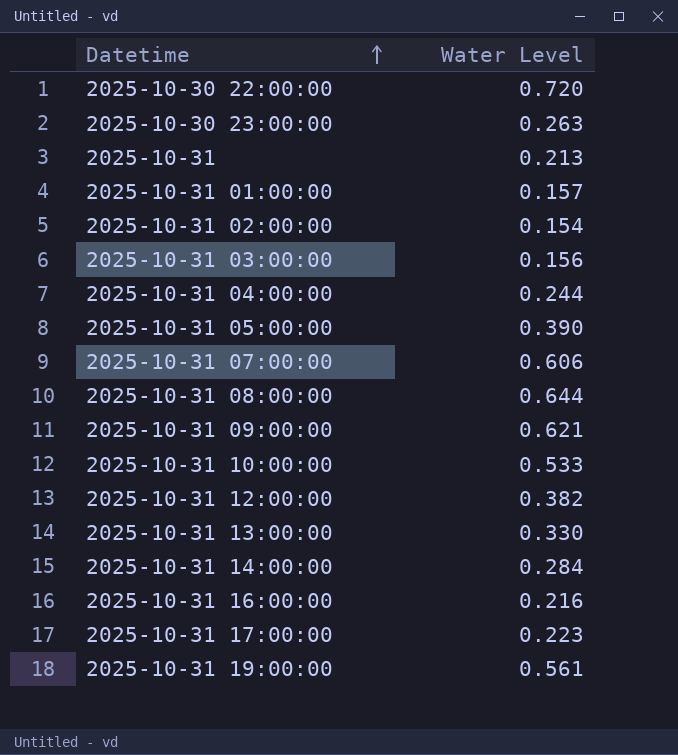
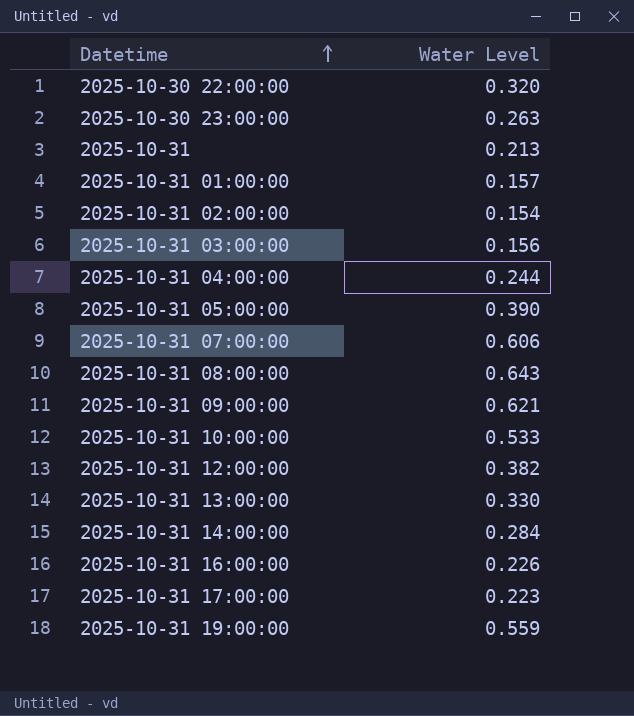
2025-10-30 22:00:00 | Water Level: 0.720 -> 0.320
2025-10-31 08:00:00 | Water Level: 0.644 -> 0.643
2025-10-31 16:00:00 | Water Level: 0.216 -> 0.226
2025-10-31 19:00:00 | Water Level: 0.561 -> 0.559

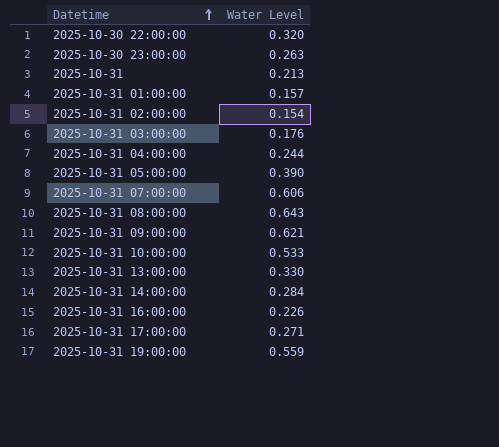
row 2025-10-31 12:00:00: 0.382 -> none
2025-10-31 03:00:00 | Water Level: 0.156 -> 0.176
2025-10-31 17:00:00 | Water Level: 0.223 -> 0.271

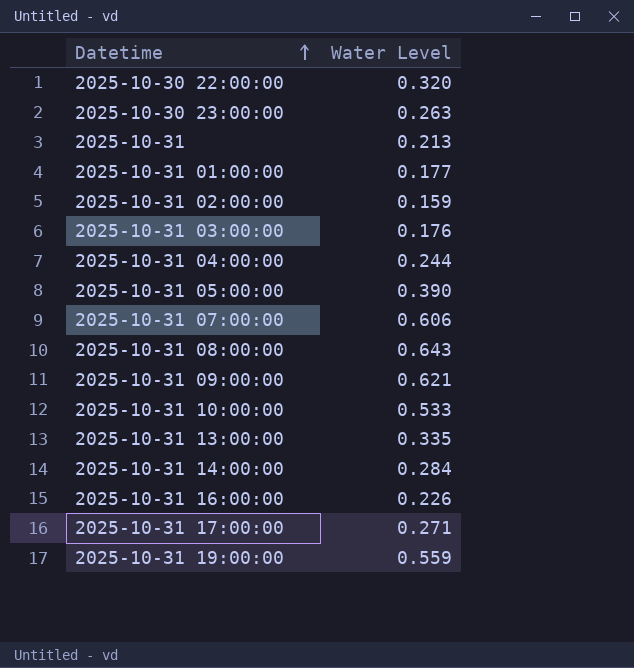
2025-10-31 01:00:00 | Water Level: 0.157 -> 0.177
2025-10-31 02:00:00 | Water Level: 0.154 -> 0.159
2025-10-31 13:00:00 | Water Level: 0.330 -> 0.335

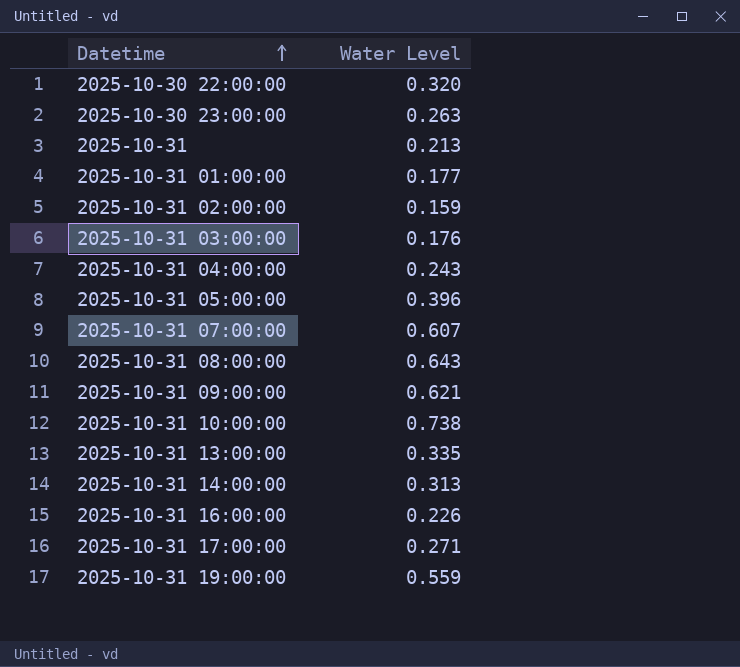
2025-10-31 04:00:00 | Water Level: 0.244 -> 0.243
2025-10-31 05:00:00 | Water Level: 0.390 -> 0.396
2025-10-31 07:00:00 | Water Level: 0.606 -> 0.607
2025-10-31 10:00:00 | Water Level: 0.533 -> 0.738
2025-10-31 14:00:00 | Water Level: 0.284 -> 0.313

